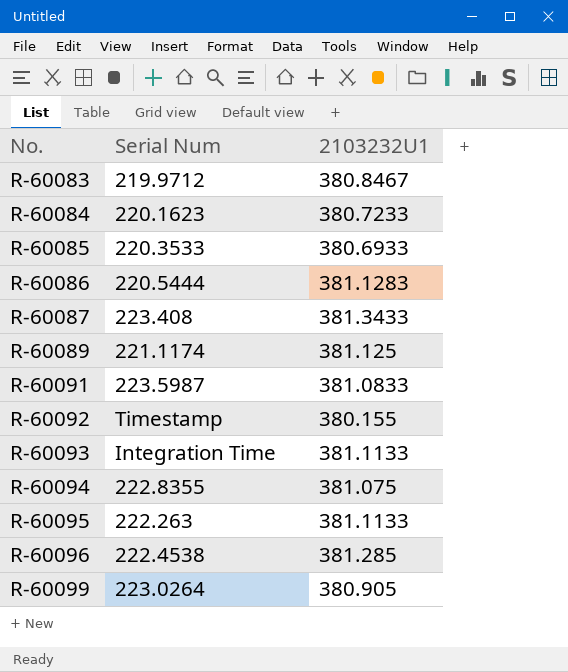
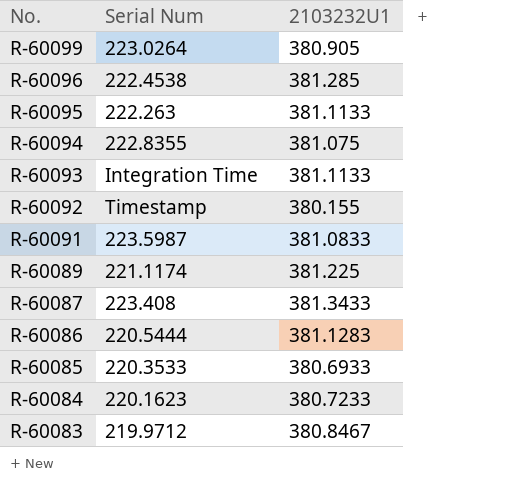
row order: No. ascending -> No. descending
R-60089 | 2103232U1: 381.125 -> 381.225

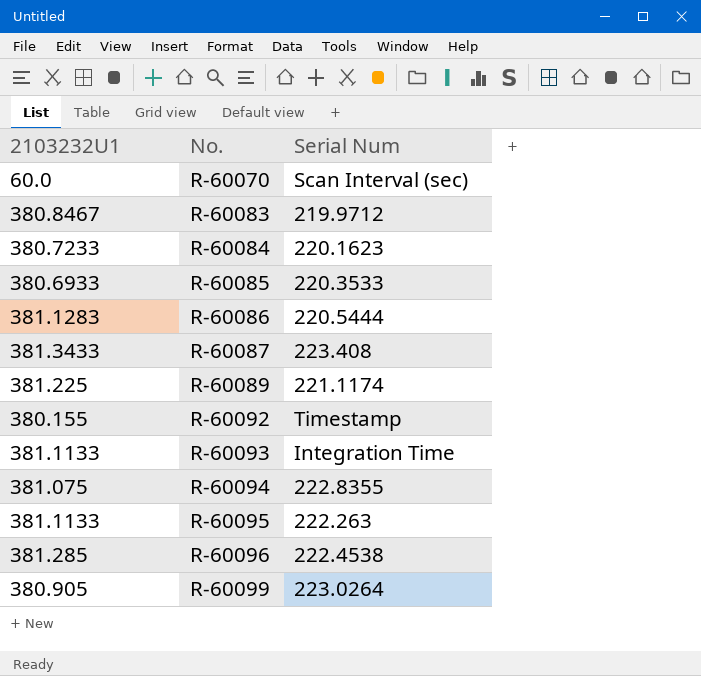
row order: No. descending -> No. ascending
column 2103232U1 | position: 3 -> 1
row R-60091: 223.5987 | 381.0833 -> none
row R-60070: none -> 60.0 | Scan Interval (sec)

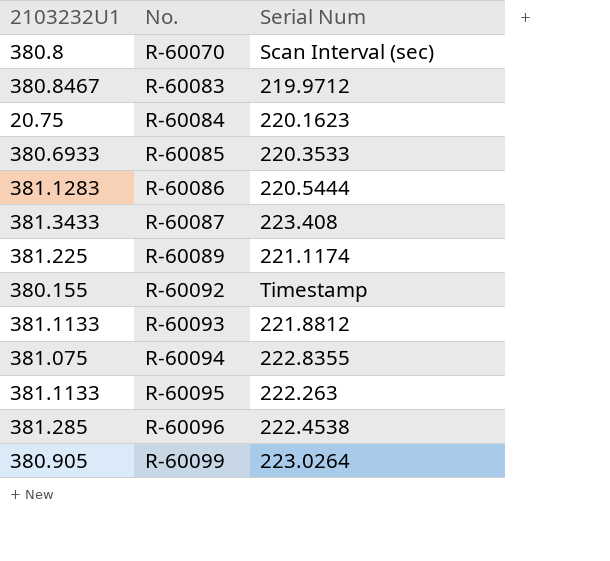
R-60070 | 2103232U1: 60.0 -> 380.8
R-60084 | 2103232U1: 380.7233 -> 20.75
R-60093 | Serial Num: Integration Time -> 221.8812

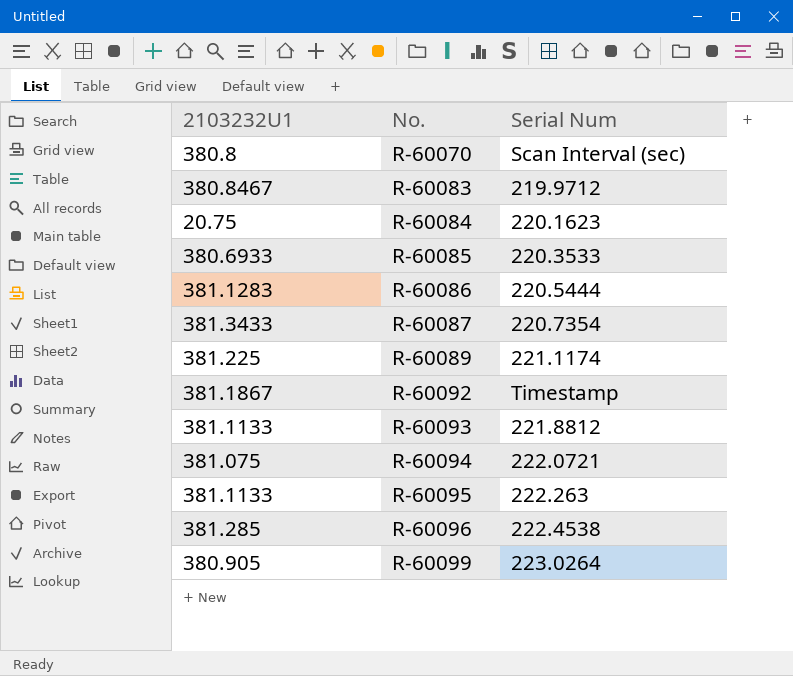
R-60087 | Serial Num: 223.408 -> 220.7354
R-60092 | 2103232U1: 380.155 -> 381.1867
R-60094 | Serial Num: 222.8355 -> 222.0721

